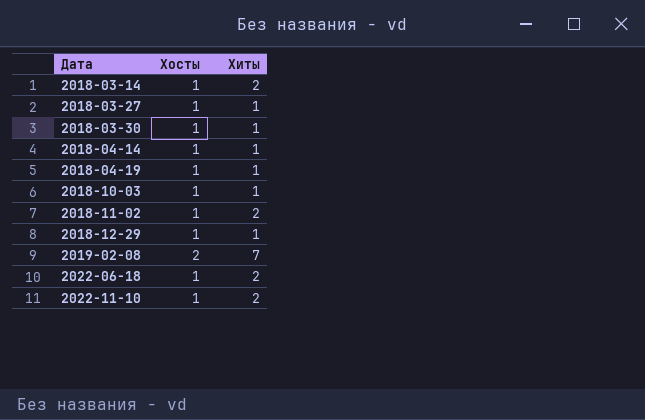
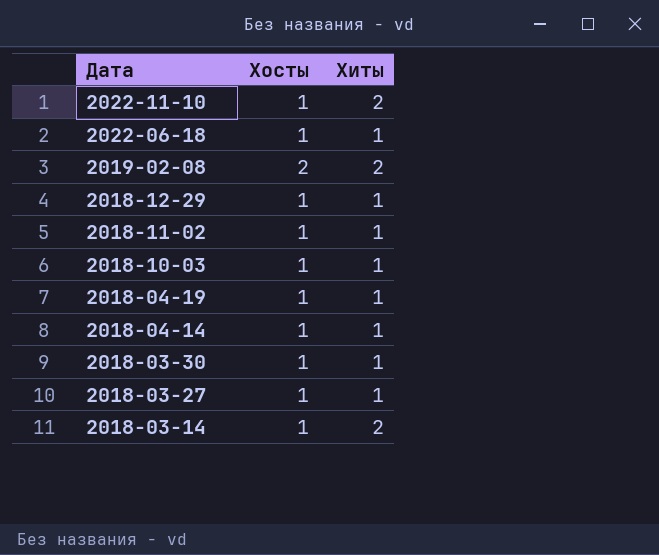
row order: Дата ascending -> Дата descending
2022-06-18 | Хиты: 2 -> 1
2019-02-08 | Хиты: 7 -> 2
2018-11-02 | Хиты: 2 -> 1

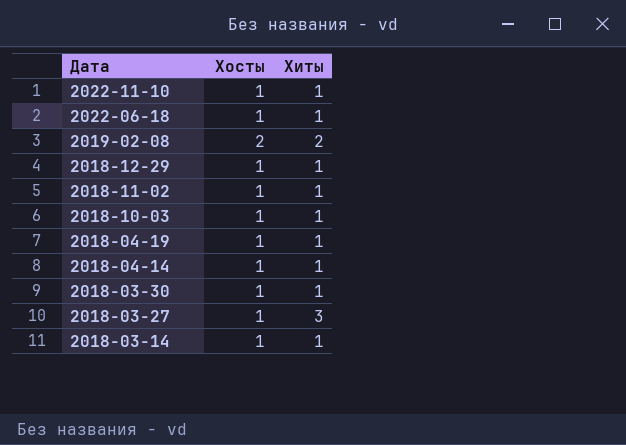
2022-11-10 | Хиты: 2 -> 1
2018-03-27 | Хиты: 1 -> 3
2018-03-14 | Хиты: 2 -> 1

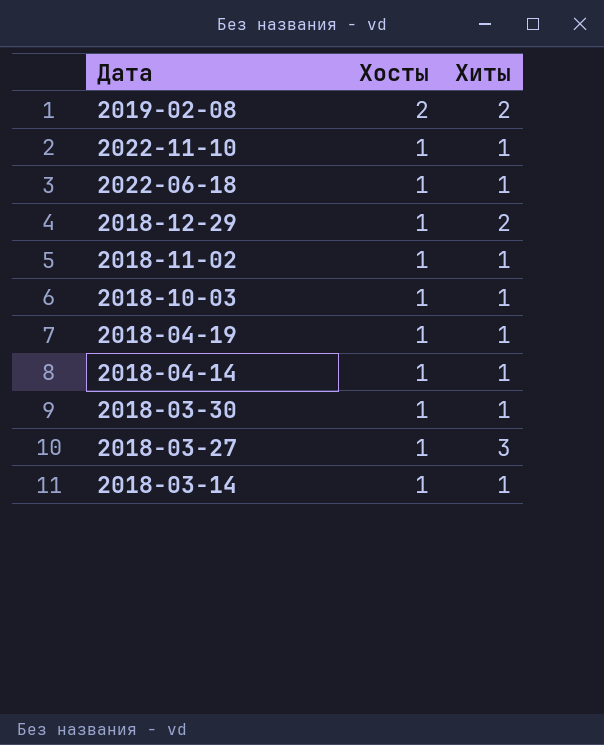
row order: Дата descending -> Хосты descending
2018-12-29 | Хиты: 1 -> 2

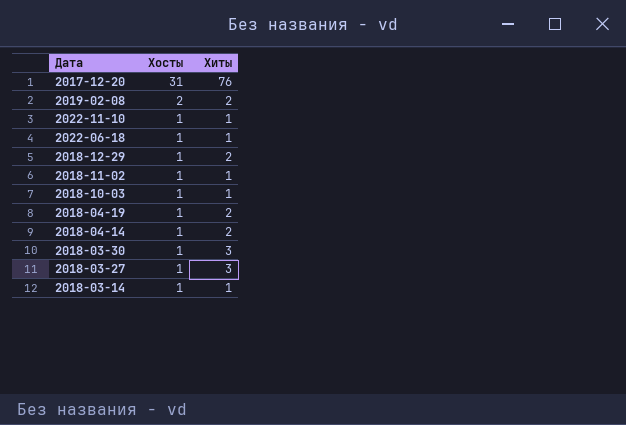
row 2017-12-20: none -> 31 | 76
2018-04-19 | Хиты: 1 -> 2
2018-04-14 | Хиты: 1 -> 2
2018-03-30 | Хиты: 1 -> 3

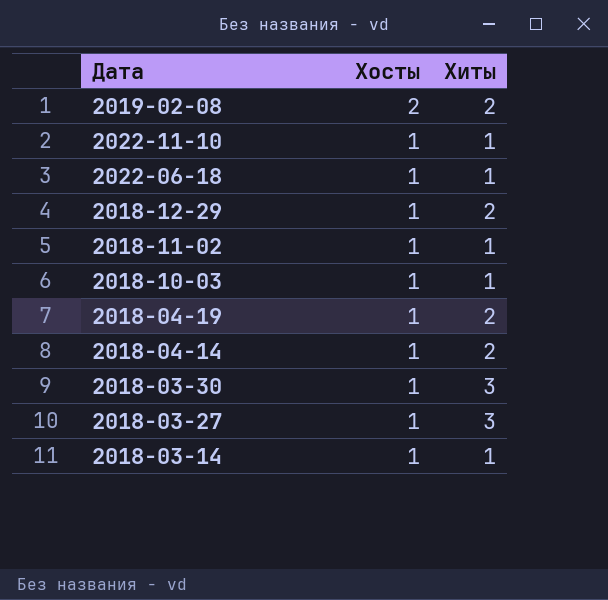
row 2017-12-20: 31 | 76 -> none

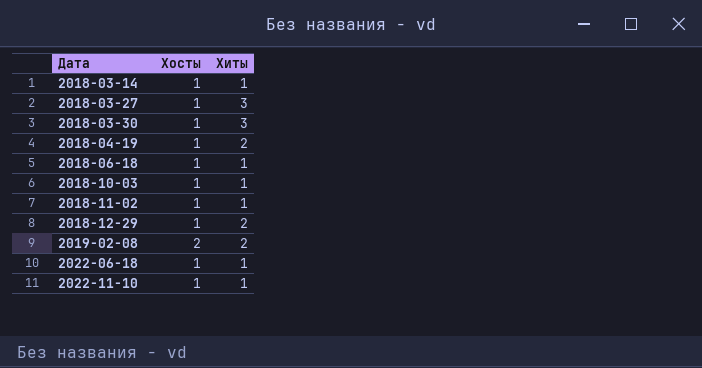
row order: Хосты descending -> Дата ascending
row 2018-04-14: 1 | 2 -> none
row 2018-06-18: none -> 1 | 1

